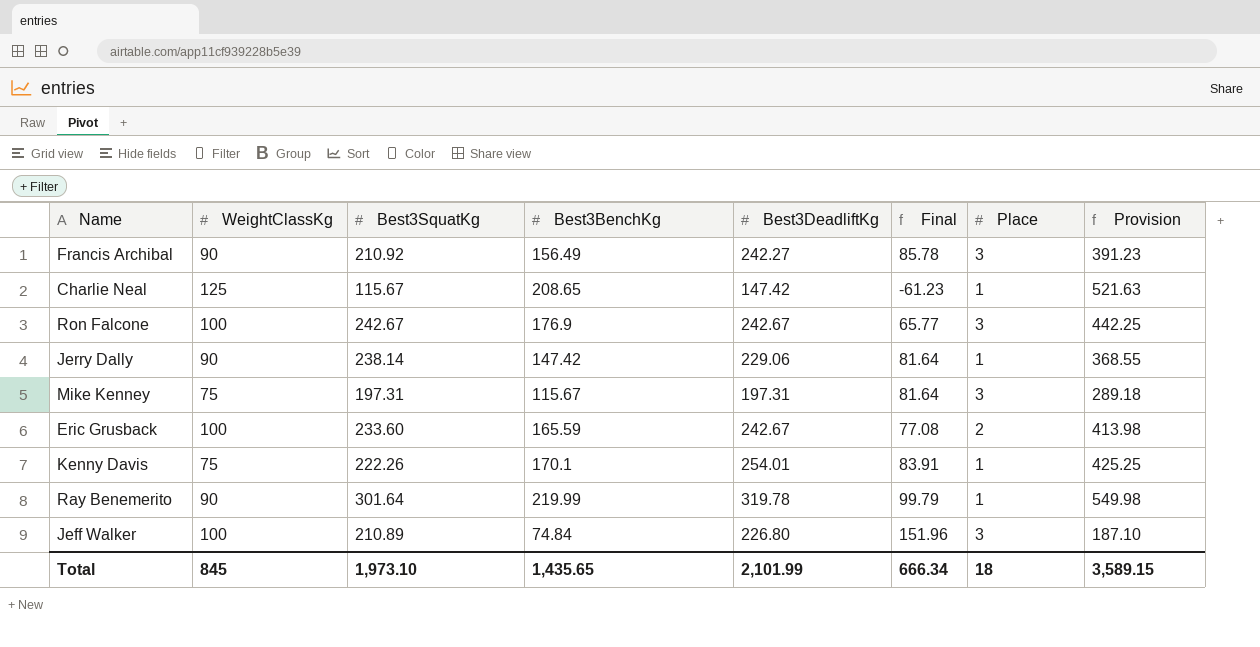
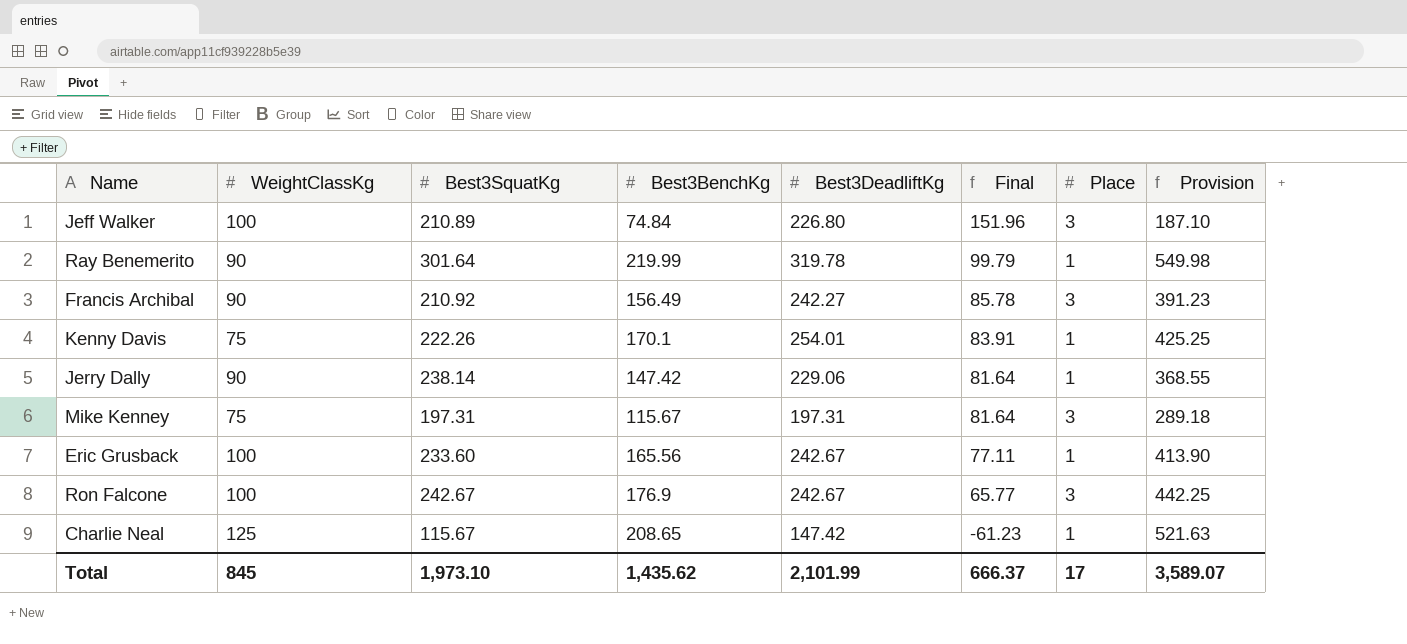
row order: none -> Final descending
Eric Grusback | Best3BenchKg: 165.59 -> 165.56
Eric Grusback | Final: 77.08 -> 77.11
Eric Grusback | Place: 2 -> 1
Eric Grusback | Provision: 413.98 -> 413.90
Total | Best3BenchKg: 1,435.65 -> 1,435.62
Total | Final: 666.34 -> 666.37
Total | Place: 18 -> 17
Total | Provision: 3,589.15 -> 3,589.07

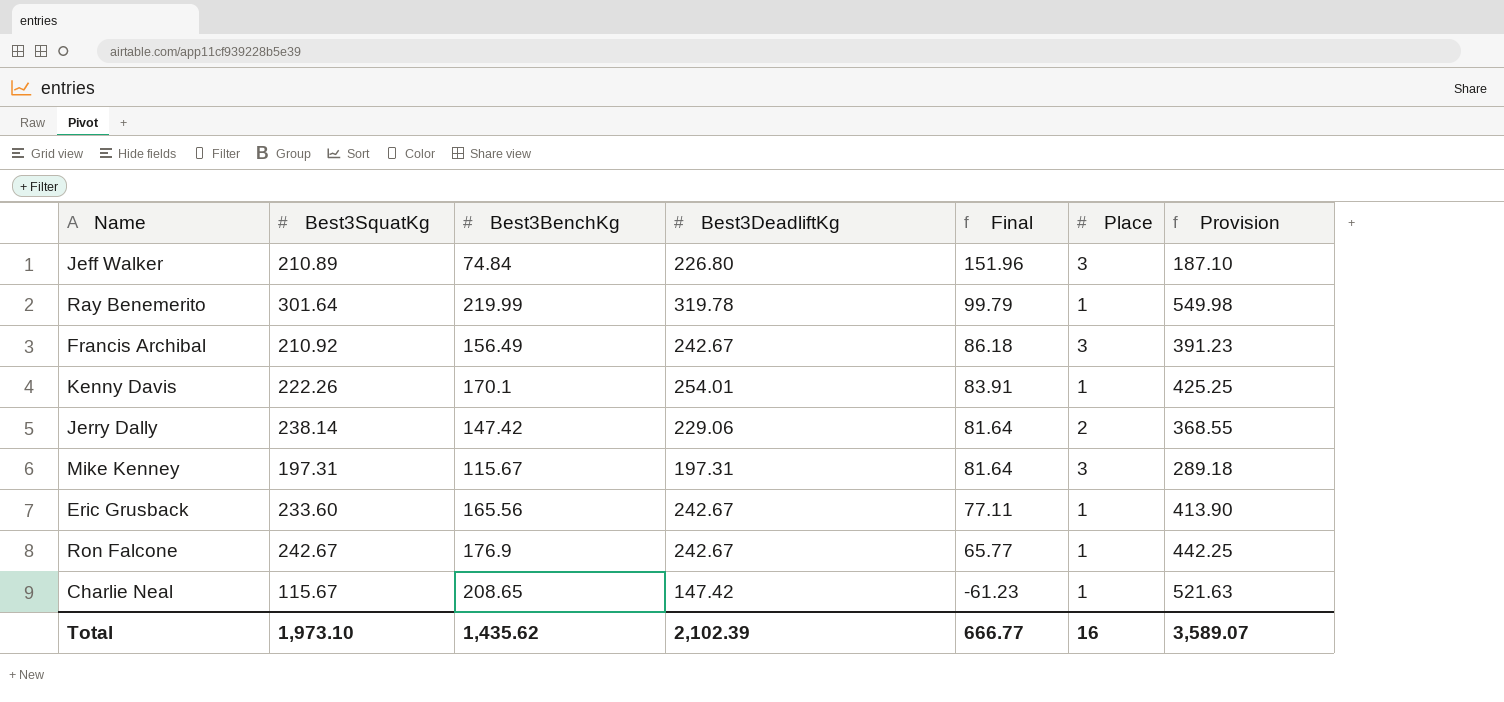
column WeightClassKg | position: 2 -> none
Francis Archibal | Best3DeadliftKg: 242.27 -> 242.67
Francis Archibal | Final: 85.78 -> 86.18
Jerry Dally | Place: 1 -> 2
Ron Falcone | Place: 3 -> 1
Total | Best3DeadliftKg: 2,101.99 -> 2,102.39
Total | Final: 666.37 -> 666.77
Total | Place: 17 -> 16

